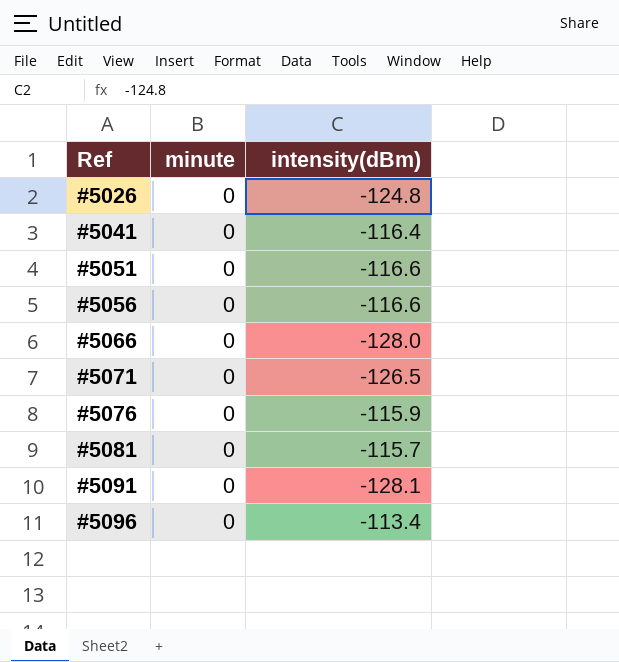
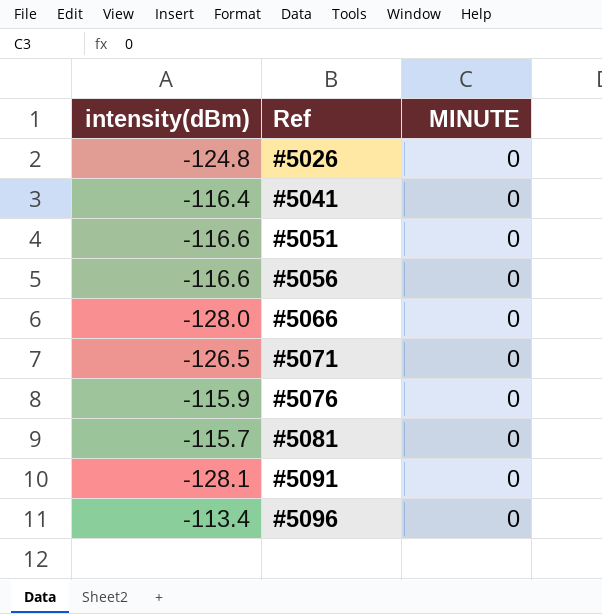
column intensity(dBm) | position: 3 -> 1
column name: minute -> MINUTE

